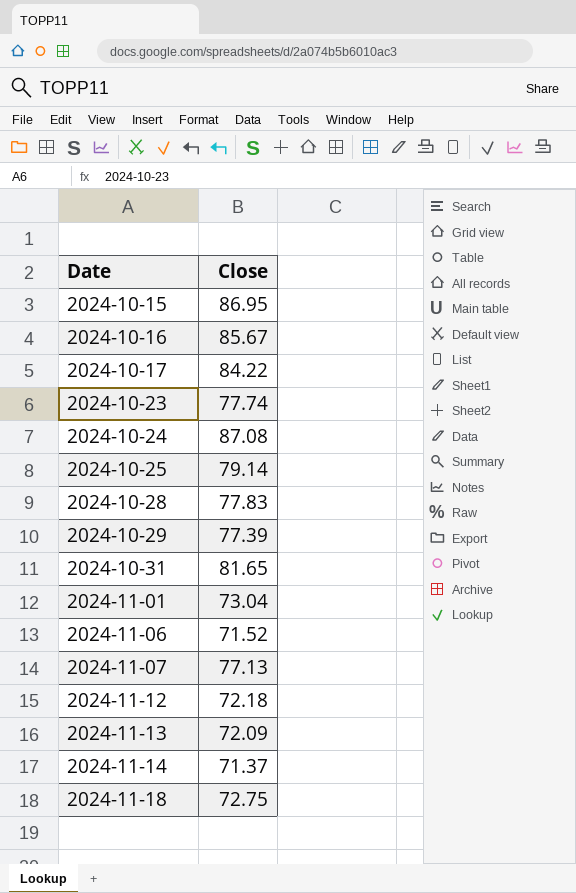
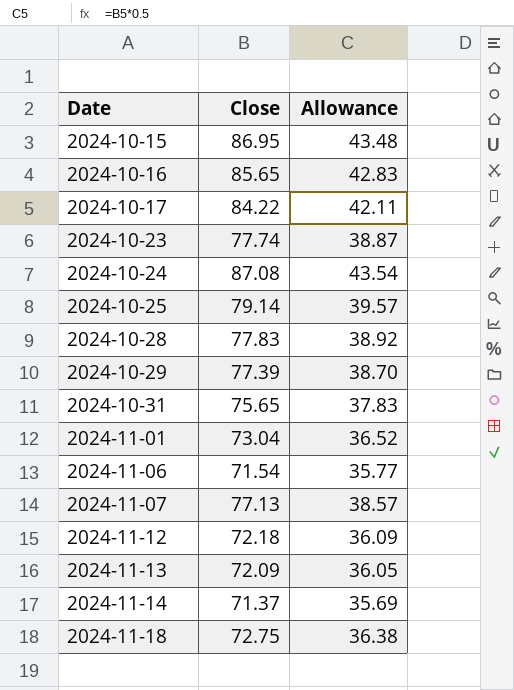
column Allowance | formula: none -> [Close] * 0.5
2024-10-16 | Close: 85.67 -> 85.65
2024-10-31 | Close: 81.65 -> 75.65
2024-11-06 | Close: 71.52 -> 71.54

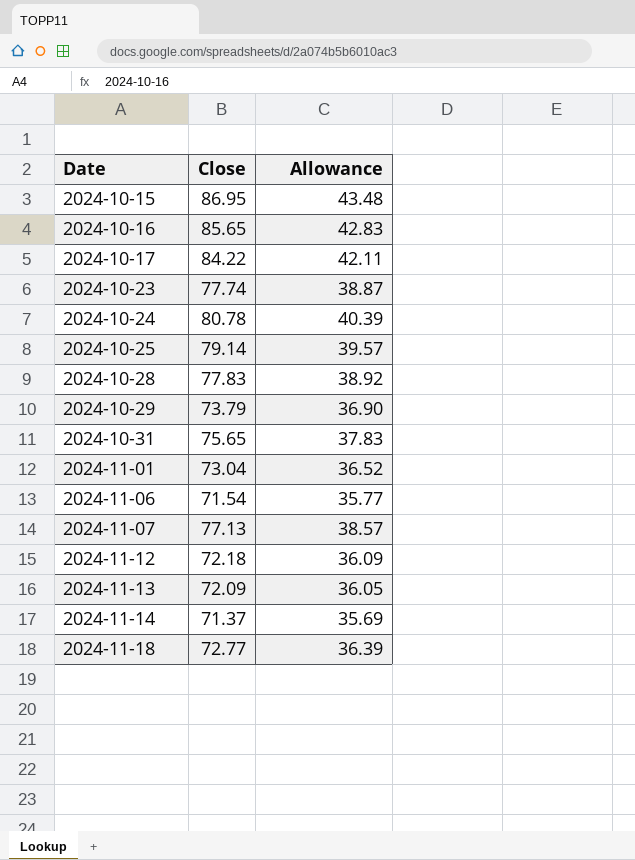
2024-10-24 | Close: 87.08 -> 80.78
2024-10-24 | Allowance: 43.54 -> 40.39
2024-10-29 | Close: 77.39 -> 73.79
2024-10-29 | Allowance: 38.70 -> 36.90
2024-11-18 | Close: 72.75 -> 72.77
2024-11-18 | Allowance: 36.38 -> 36.39

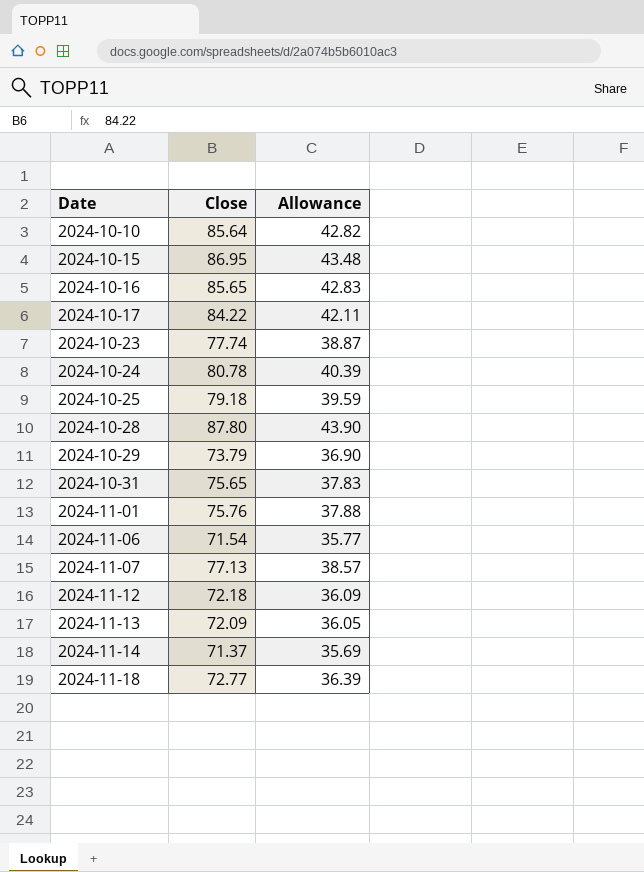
row 2024-10-10: none -> 85.64 | 42.82
2024-10-25 | Close: 79.14 -> 79.18
2024-10-25 | Allowance: 39.57 -> 39.59
2024-10-28 | Close: 77.83 -> 87.80
2024-10-28 | Allowance: 38.92 -> 43.90
2024-11-01 | Close: 73.04 -> 75.76
2024-11-01 | Allowance: 36.52 -> 37.88

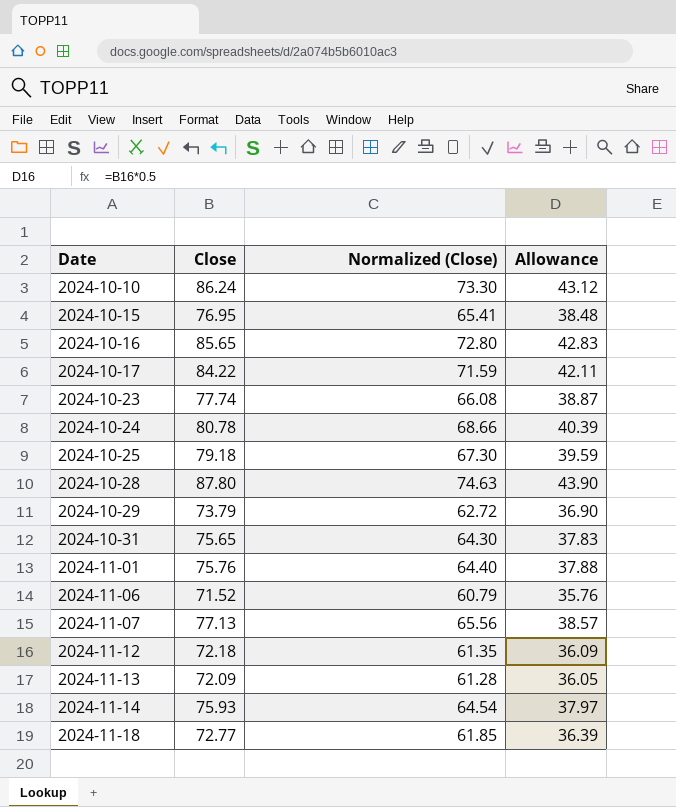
column Normalized (Close) | formula: none -> [Close] * 0.85
2024-10-10 | Close: 85.64 -> 86.24
2024-10-10 | Allowance: 42.82 -> 43.12
2024-10-15 | Close: 86.95 -> 76.95
2024-10-15 | Allowance: 43.48 -> 38.48
2024-11-06 | Close: 71.54 -> 71.52
2024-11-06 | Allowance: 35.77 -> 35.76
2024-11-14 | Close: 71.37 -> 75.93
2024-11-14 | Allowance: 35.69 -> 37.97

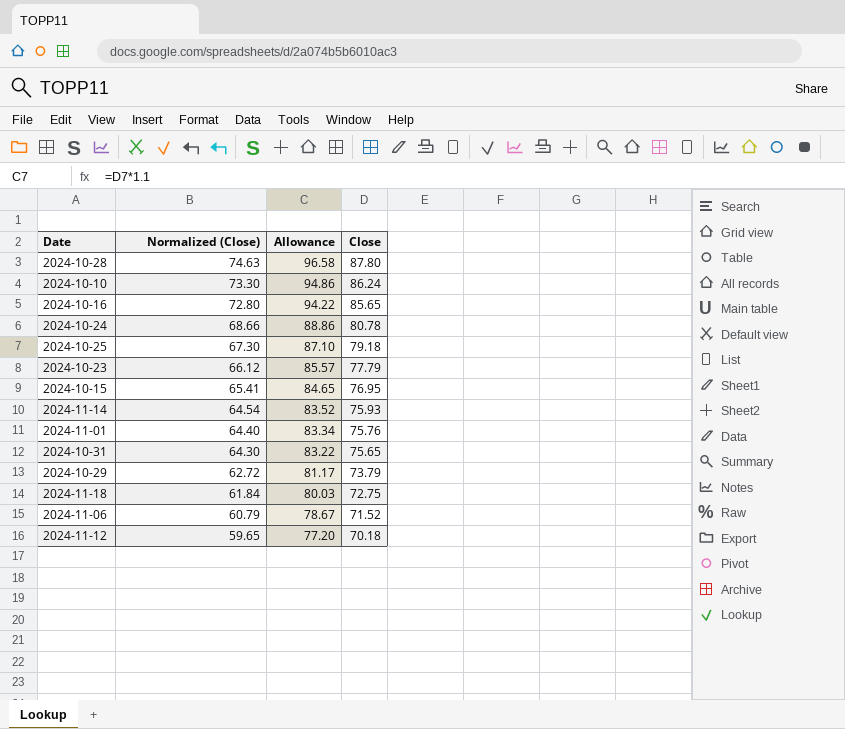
row order: Date ascending -> Normalized (Close) descending
column Allowance | formula: [Close] * 0.5 -> [Close] * 1.1
column Close | position: 2 -> 4
row 2024-10-17: 84.22 | 71.59 | 42.11 -> none
row 2024-11-07: 77.13 | 65.56 | 38.57 -> none
row 2024-11-13: 72.09 | 61.28 | 36.05 -> none
2024-10-23 | Normalized (Close): 66.08 -> 66.12
2024-10-23 | Close: 77.74 -> 77.79
2024-11-18 | Normalized (Close): 61.85 -> 61.84
2024-11-18 | Close: 72.77 -> 72.75
2024-11-12 | Normalized (Close): 61.35 -> 59.65
2024-11-12 | Close: 72.18 -> 70.18

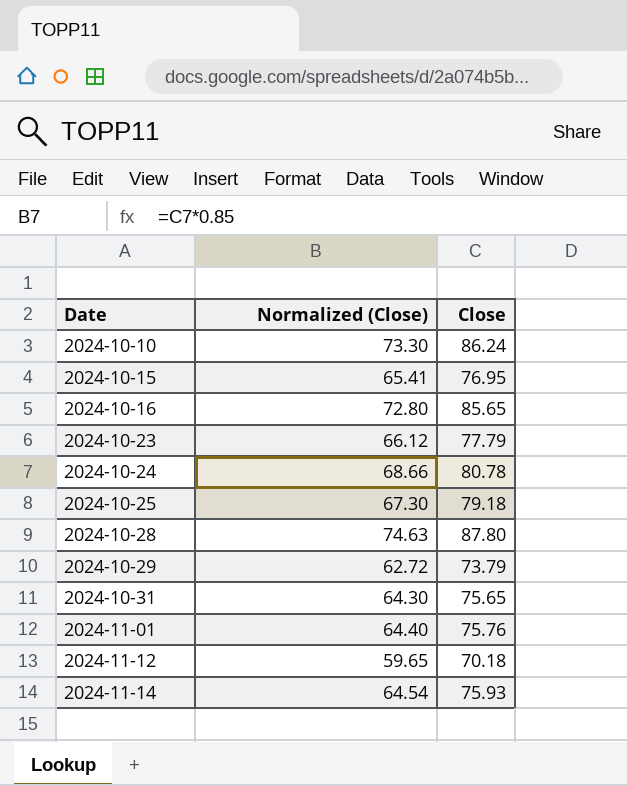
row order: Normalized (Close) descending -> Date ascending
column Allowance | formula: [Close] * 1.1 -> none
row 2024-11-18: 61.84 | 80.03 | 72.75 -> none
row 2024-11-06: 60.79 | 78.67 | 71.52 -> none

